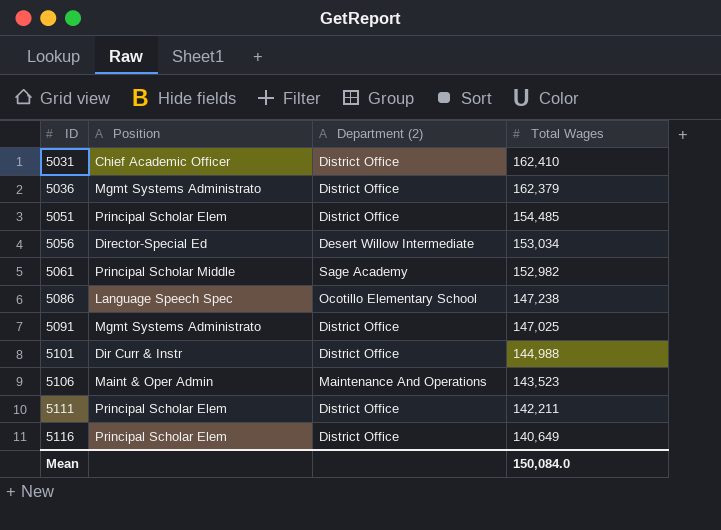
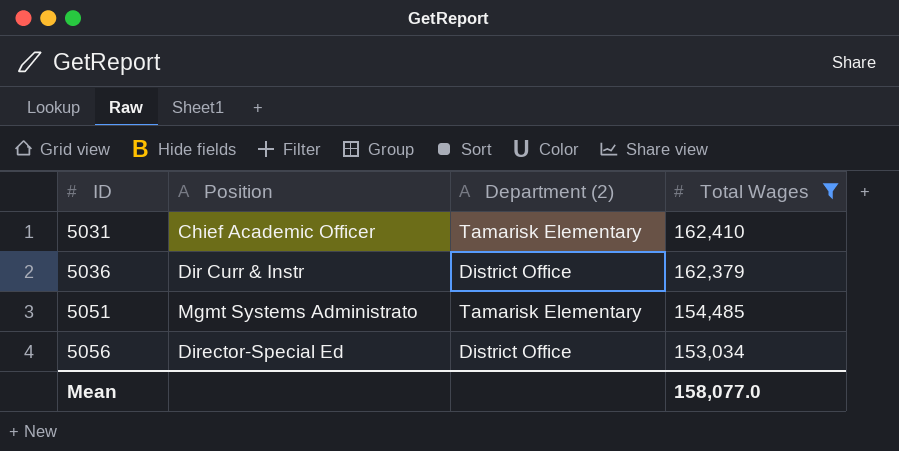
filter: none -> Total Wages >= 153,034
5031 | Department (2): District Office -> Tamarisk Elementary
5036 | Position: Mgmt Systems Administrato -> Dir Curr & Instr
5051 | Position: Principal Scholar Elem -> Mgmt Systems Administrato
5051 | Department (2): District Office -> Tamarisk Elementary
5056 | Department (2): Desert Willow Intermediate -> District Office
Mean | Total Wages: 150,084.0 -> 158,077.0

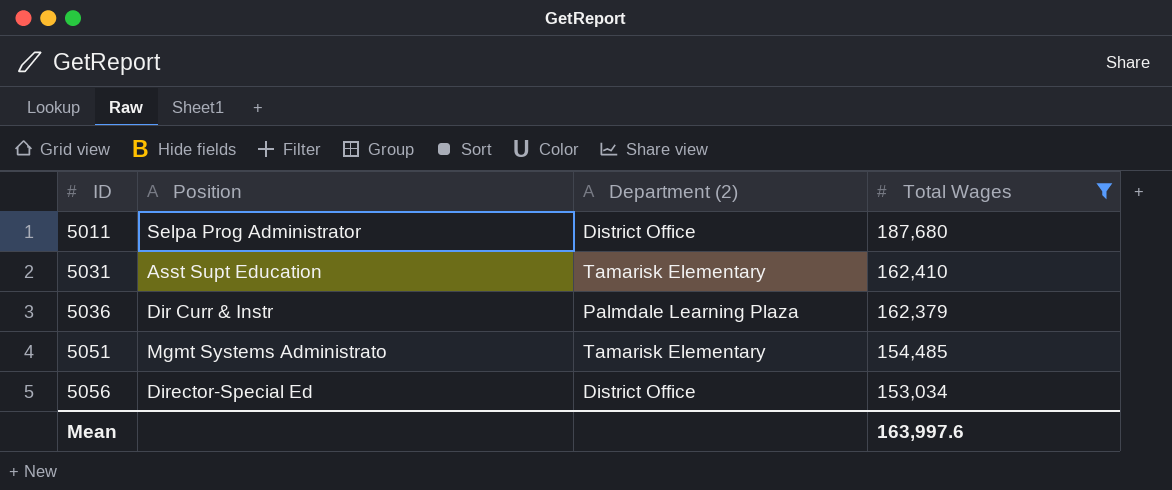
row 5011: none -> Selpa Prog Administrator | District Office | 187,680
5031 | Position: Chief Academic Officer -> Asst Supt Education
5036 | Department (2): District Office -> Palmdale Learning Plaza
Mean | Total Wages: 158,077.0 -> 163,997.6

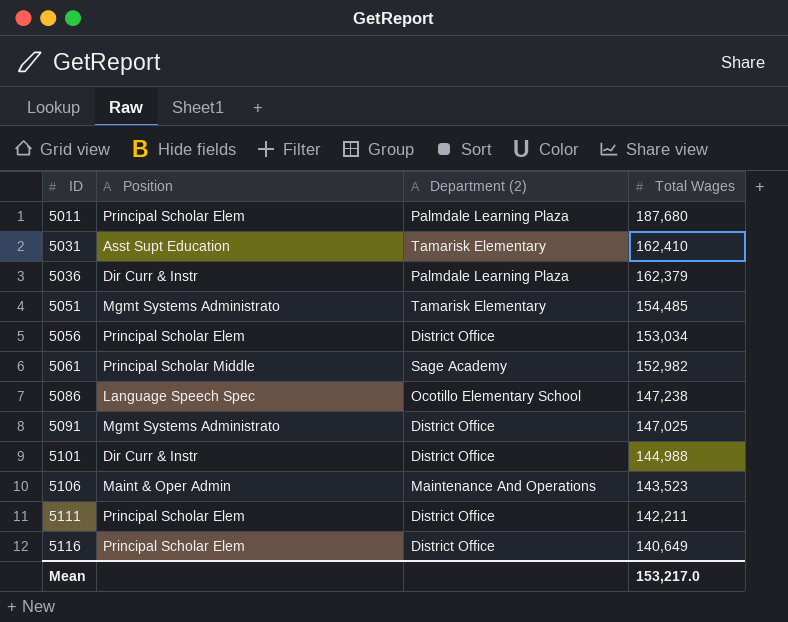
filter: Total Wages >= 153,034 -> none
5011 | Position: Selpa Prog Administrator -> Principal Scholar Elem
5011 | Department (2): District Office -> Palmdale Learning Plaza
5056 | Position: Director-Special Ed -> Principal Scholar Elem
Mean | Total Wages: 163,997.6 -> 153,217.0

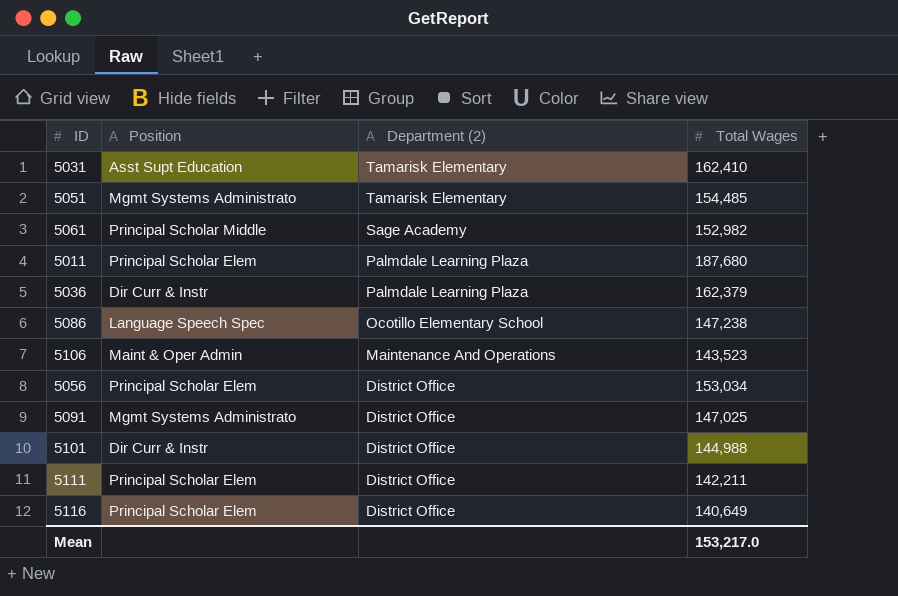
row order: ID ascending -> Department (2) descending

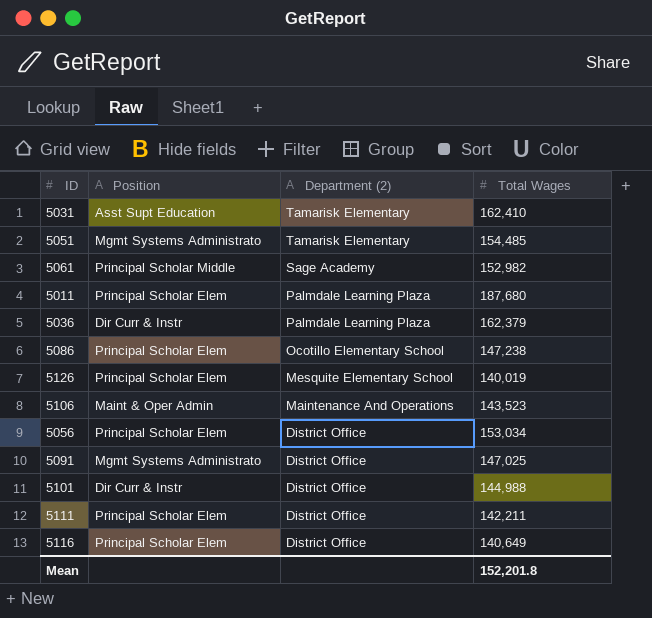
5086 | Position: Language Speech Spec -> Principal Scholar Elem
row 5126: none -> Principal Scholar Elem | Mesquite Elementary School | 140,019
Mean | Total Wages: 153,217.0 -> 152,201.8

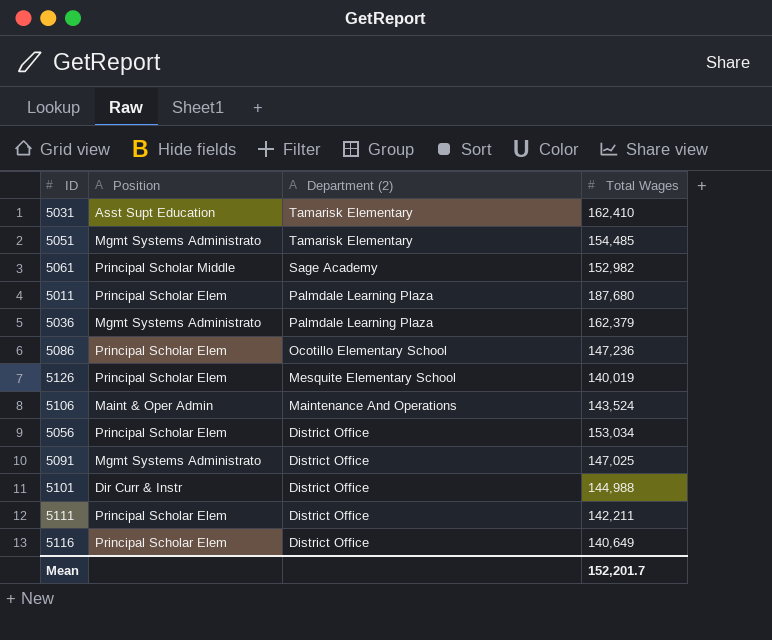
5036 | Position: Dir Curr & Instr -> Mgmt Systems Administrato
5086 | Total Wages: 147,238 -> 147,236
5106 | Total Wages: 143,523 -> 143,524
Mean | Total Wages: 152,201.8 -> 152,201.7

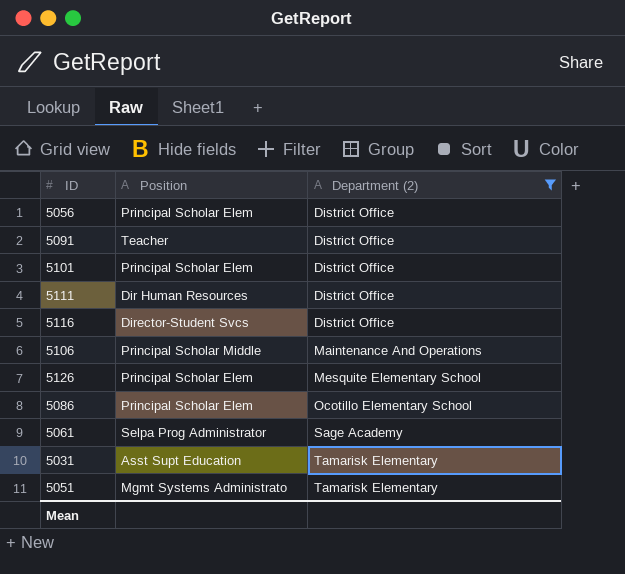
filter: none -> Department (2) != Palmdale Learning Plaza
row order: Department (2) descending -> Department (2) ascending
column Total Wages | position: 4 -> none
5091 | Position: Mgmt Systems Administrato -> Teacher
5101 | Position: Dir Curr & Instr -> Principal Scholar Elem
5111 | Position: Principal Scholar Elem -> Dir Human Resources
5116 | Position: Principal Scholar Elem -> Director-Student Svcs
5106 | Position: Maint & Oper Admin -> Principal Scholar Middle
5061 | Position: Principal Scholar Middle -> Selpa Prog Administrator

